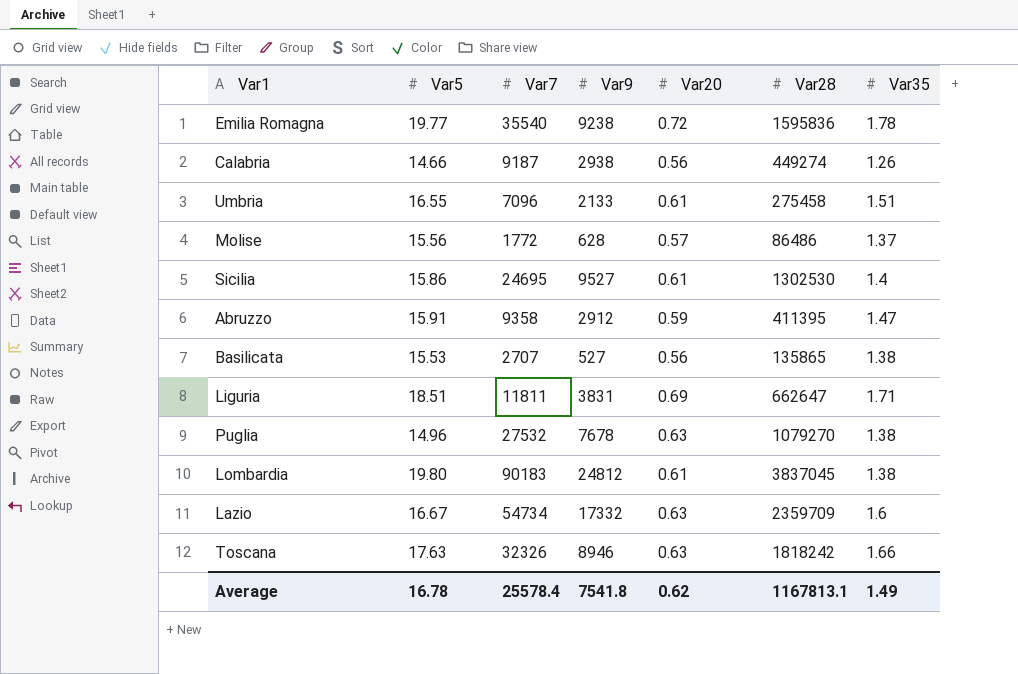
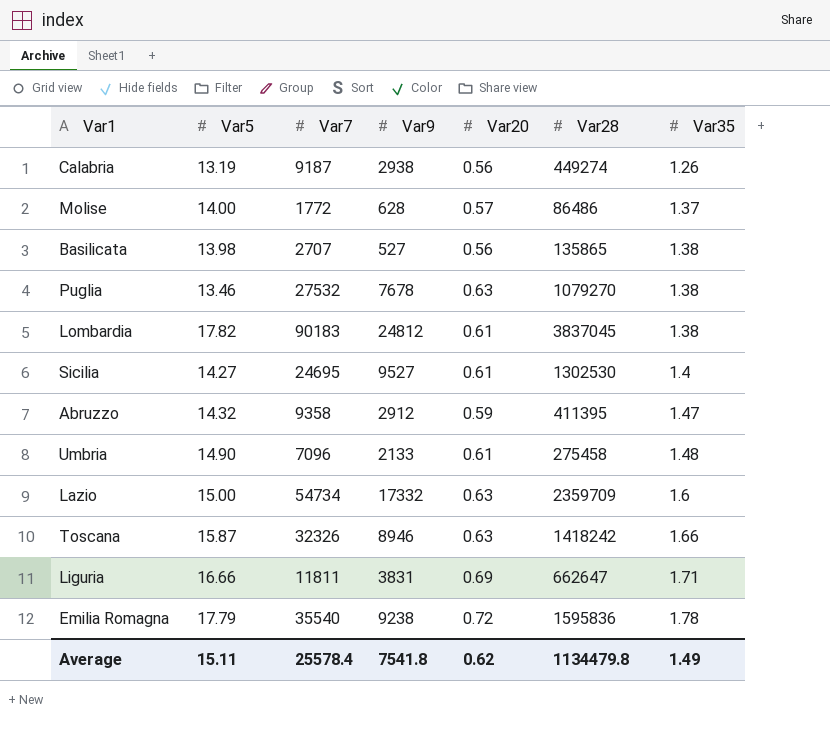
row order: none -> Var35 ascending
Calabria | Var5: 14.66 -> 13.19
Molise | Var5: 15.56 -> 14.00
Basilicata | Var5: 15.53 -> 13.98
Puglia | Var5: 14.96 -> 13.46
Lombardia | Var5: 19.80 -> 17.82
Sicilia | Var5: 15.86 -> 14.27
Abruzzo | Var5: 15.91 -> 14.32
Umbria | Var5: 16.55 -> 14.90
Umbria | Var35: 1.51 -> 1.48
Lazio | Var5: 16.67 -> 15.00
Toscana | Var5: 17.63 -> 15.87
Toscana | Var28: 1818242 -> 1418242
Liguria | Var5: 18.51 -> 16.66
Emilia Romagna | Var5: 19.77 -> 17.79
Average | Var5: 16.78 -> 15.11
Average | Var28: 1167813.1 -> 1134479.8

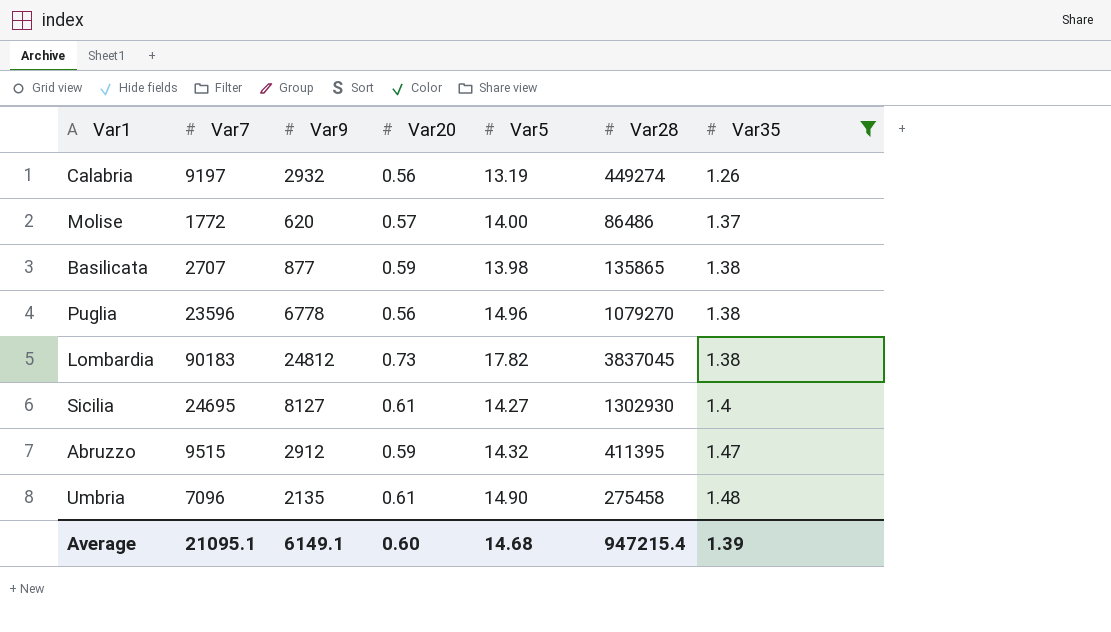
filter: none -> Var35 <= 1.48
column Var5 | position: 2 -> 5
Calabria | Var7: 9187 -> 9197
Calabria | Var9: 2938 -> 2932
Molise | Var9: 628 -> 620
Basilicata | Var9: 527 -> 877
Basilicata | Var20: 0.56 -> 0.59
Puglia | Var7: 27532 -> 23596
Puglia | Var9: 7678 -> 6778
Puglia | Var20: 0.63 -> 0.56
Puglia | Var5: 13.46 -> 14.96
Lombardia | Var20: 0.61 -> 0.73
Sicilia | Var9: 9527 -> 8127
Sicilia | Var28: 1302530 -> 1302930
Abruzzo | Var7: 9358 -> 9515
Umbria | Var9: 2133 -> 2135
Average | Var7: 25578.4 -> 21095.1
Average | Var9: 7541.8 -> 6149.1
Average | Var20: 0.62 -> 0.60
Average | Var5: 15.11 -> 14.68
Average | Var28: 1134479.8 -> 947215.4
Average | Var35: 1.49 -> 1.39

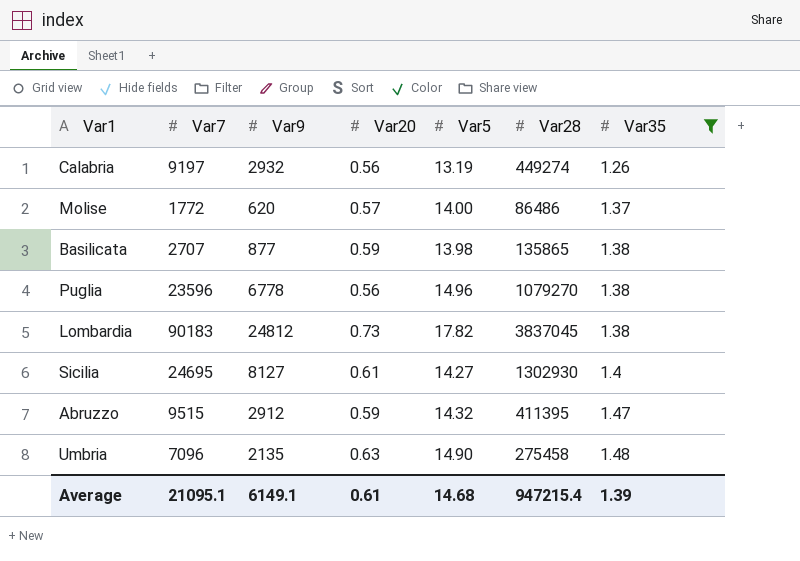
Umbria | Var20: 0.61 -> 0.63
Average | Var20: 0.60 -> 0.61

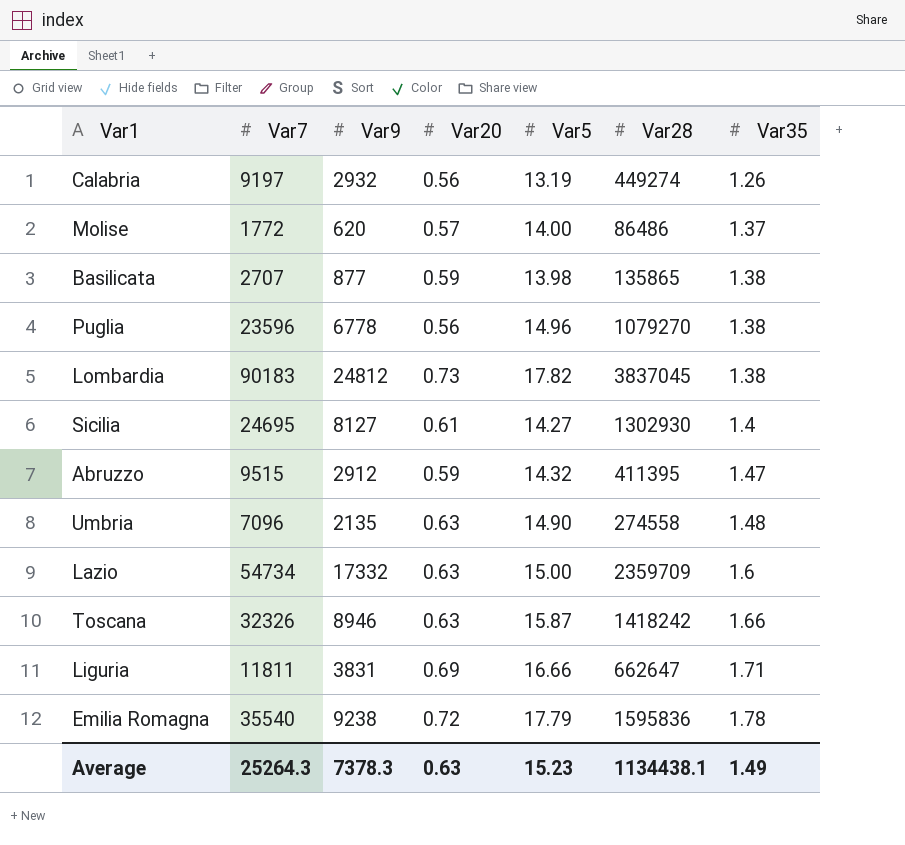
filter: Var35 <= 1.48 -> none
Umbria | Var28: 275458 -> 274558
Average | Var7: 21095.1 -> 25264.3
Average | Var9: 6149.1 -> 7378.3
Average | Var20: 0.61 -> 0.63
Average | Var5: 14.68 -> 15.23
Average | Var28: 947215.4 -> 1134438.1
Average | Var35: 1.39 -> 1.49

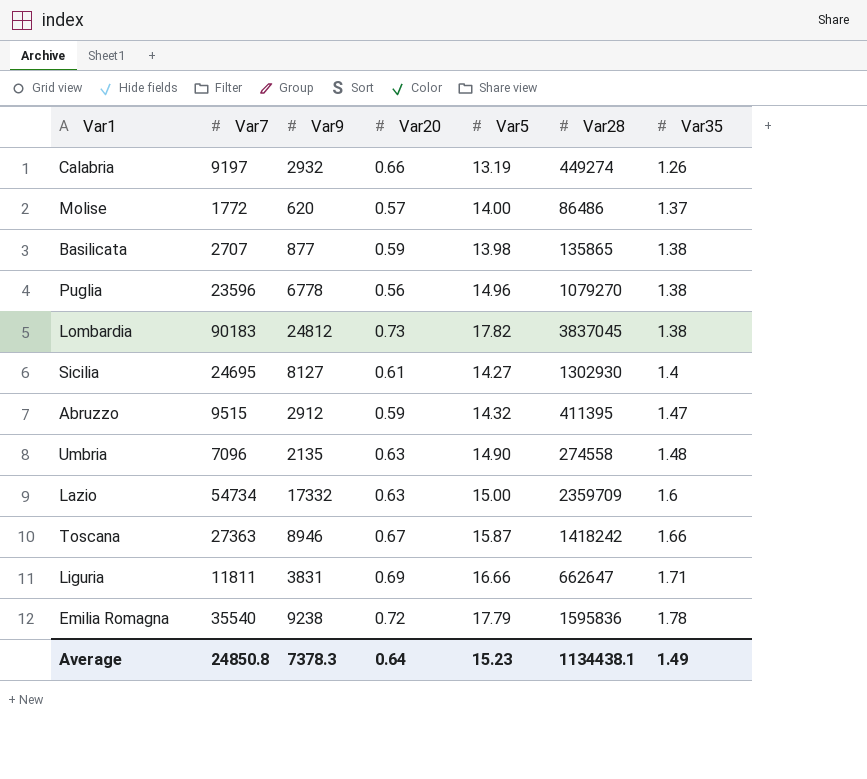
Calabria | Var20: 0.56 -> 0.66
Toscana | Var7: 32326 -> 27363
Toscana | Var20: 0.63 -> 0.67
Average | Var7: 25264.3 -> 24850.8
Average | Var20: 0.63 -> 0.64

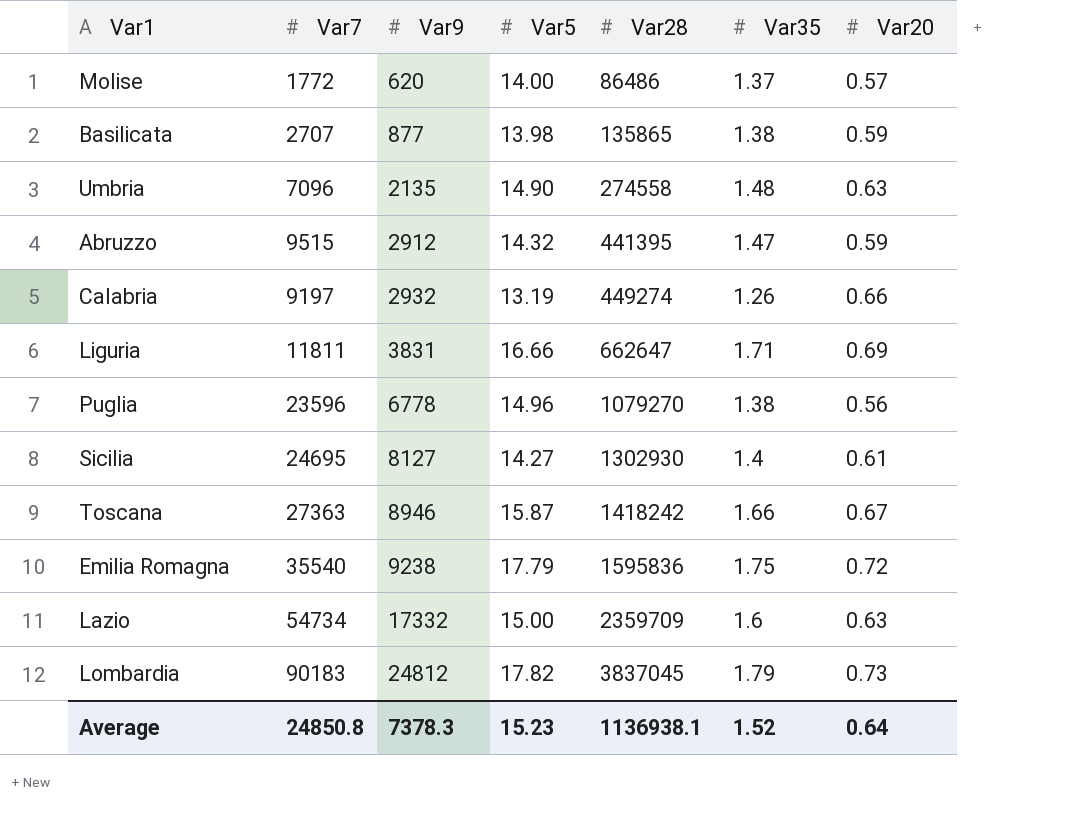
row order: Var35 ascending -> Var9 ascending
column Var20 | position: 4 -> 7
Abruzzo | Var28: 411395 -> 441395
Emilia Romagna | Var35: 1.78 -> 1.75
Lombardia | Var35: 1.38 -> 1.79
Average | Var28: 1134438.1 -> 1136938.1
Average | Var35: 1.49 -> 1.52

